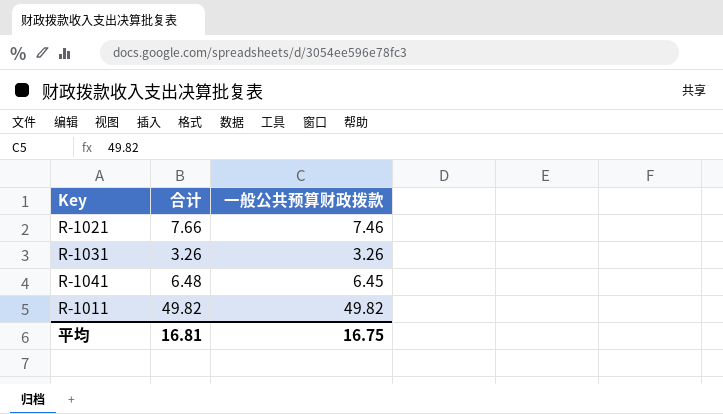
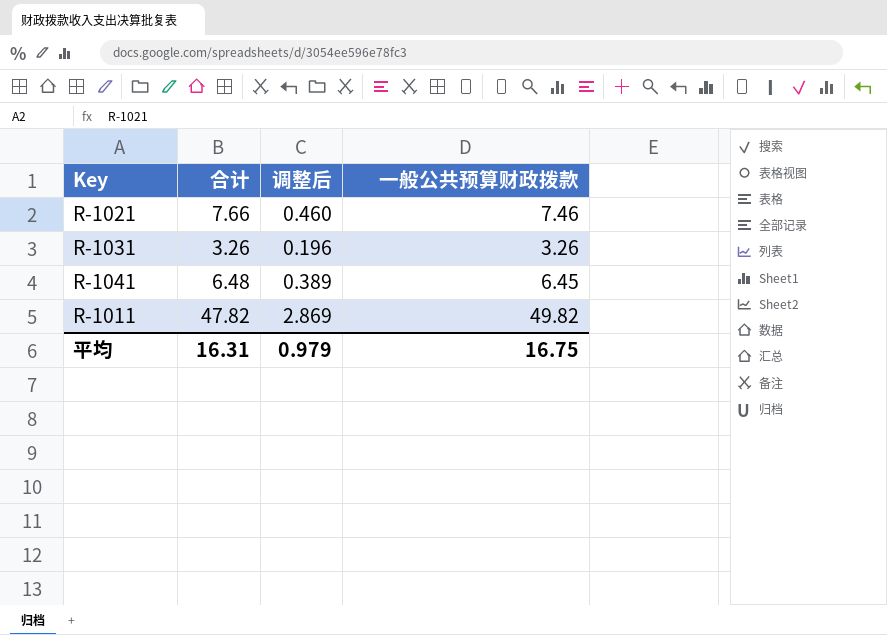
column 调整后 | formula: none -> [合计] * 0.06
R-1011 | 合计: 49.82 -> 47.82
平均 | 合计: 16.81 -> 16.31

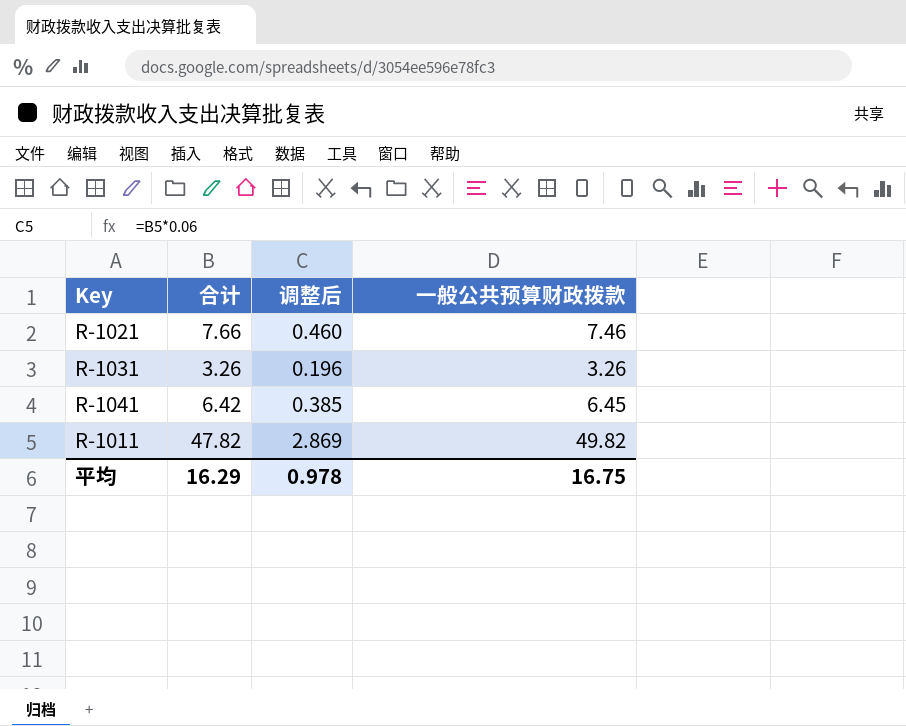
R-1041 | 合计: 6.48 -> 6.42
R-1041 | 调整后: 0.389 -> 0.385
平均 | 合计: 16.31 -> 16.29
平均 | 调整后: 0.979 -> 0.978

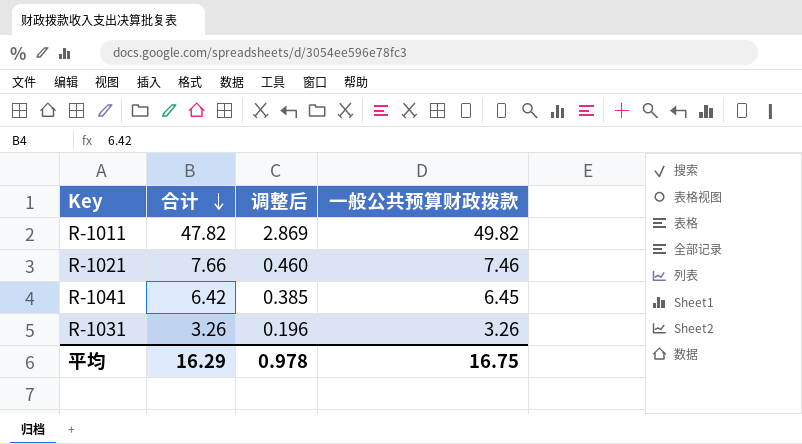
row order: none -> 合计 descending

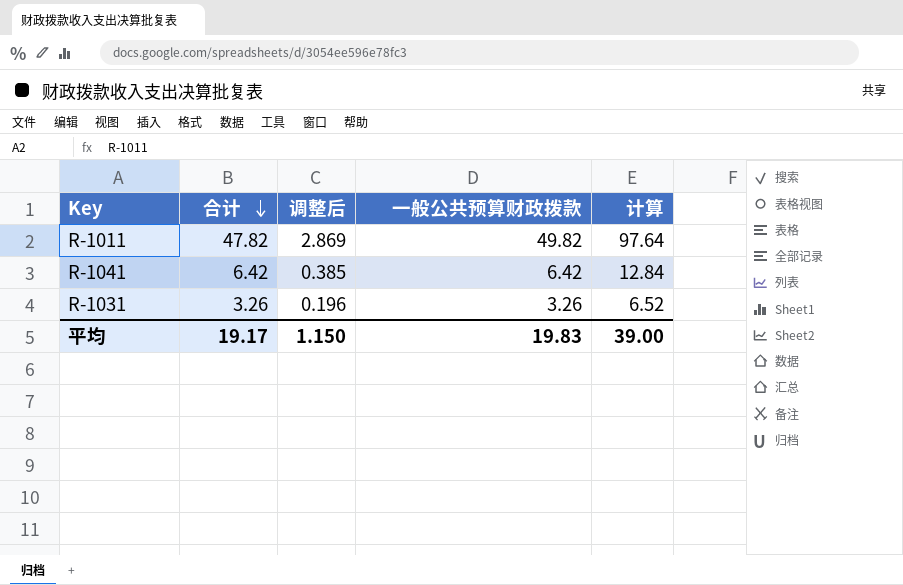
column 计算 | formula: none -> [合计] + [一般公共预算财政拨款]
row R-1021: 7.66 | 0.460 | 7.46 -> none
R-1041 | 一般公共预算财政拨款: 6.45 -> 6.42
平均 | 合计: 16.29 -> 19.17
平均 | 调整后: 0.978 -> 1.150
平均 | 一般公共预算财政拨款: 16.75 -> 19.83

